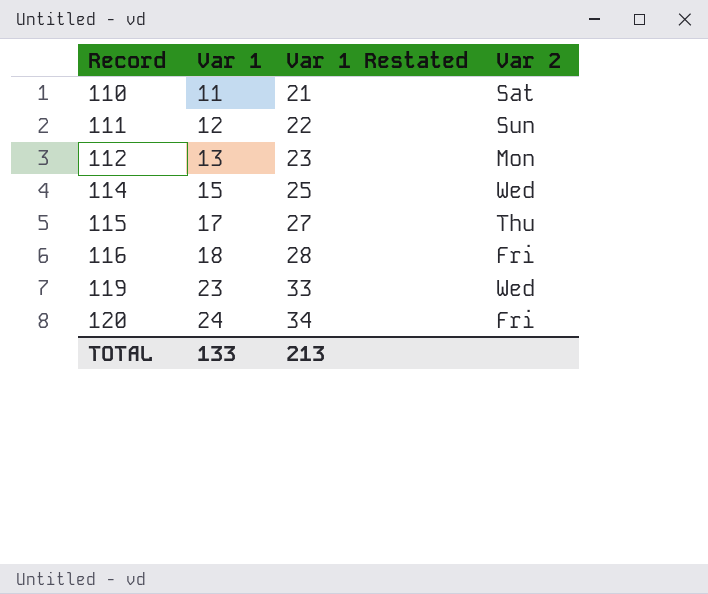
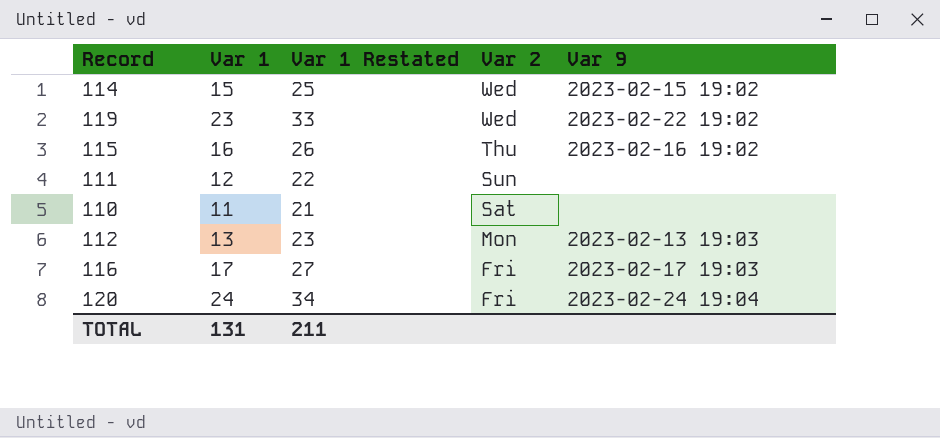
row order: Record ascending -> Var 2 descending
column Var 9 | position: none -> 5
115 | Var 1: 17 -> 16
115 | Var 1 Restated: 27 -> 26
116 | Var 1: 18 -> 17
116 | Var 1 Restated: 28 -> 27
TOTAL | Var 1: 133 -> 131
TOTAL | Var 1 Restated: 213 -> 211

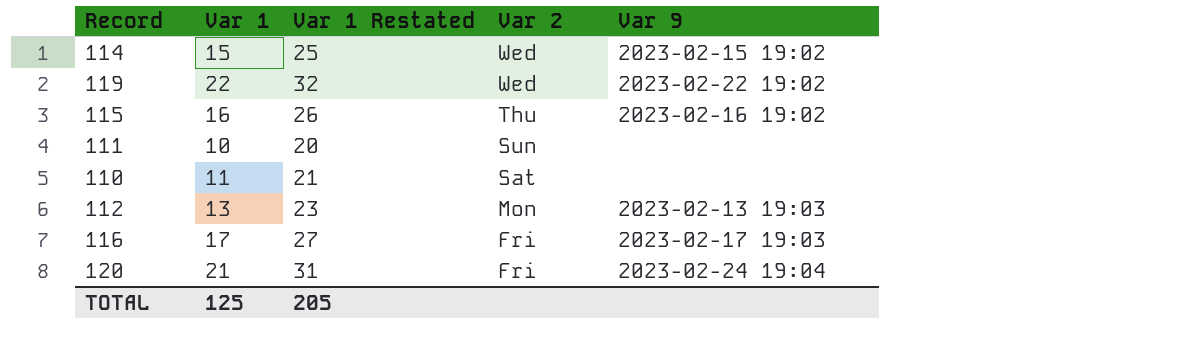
119 | Var 1: 23 -> 22
119 | Var 1 Restated: 33 -> 32
111 | Var 1: 12 -> 10
111 | Var 1 Restated: 22 -> 20
120 | Var 1: 24 -> 21
120 | Var 1 Restated: 34 -> 31
TOTAL | Var 1: 131 -> 125
TOTAL | Var 1 Restated: 211 -> 205

